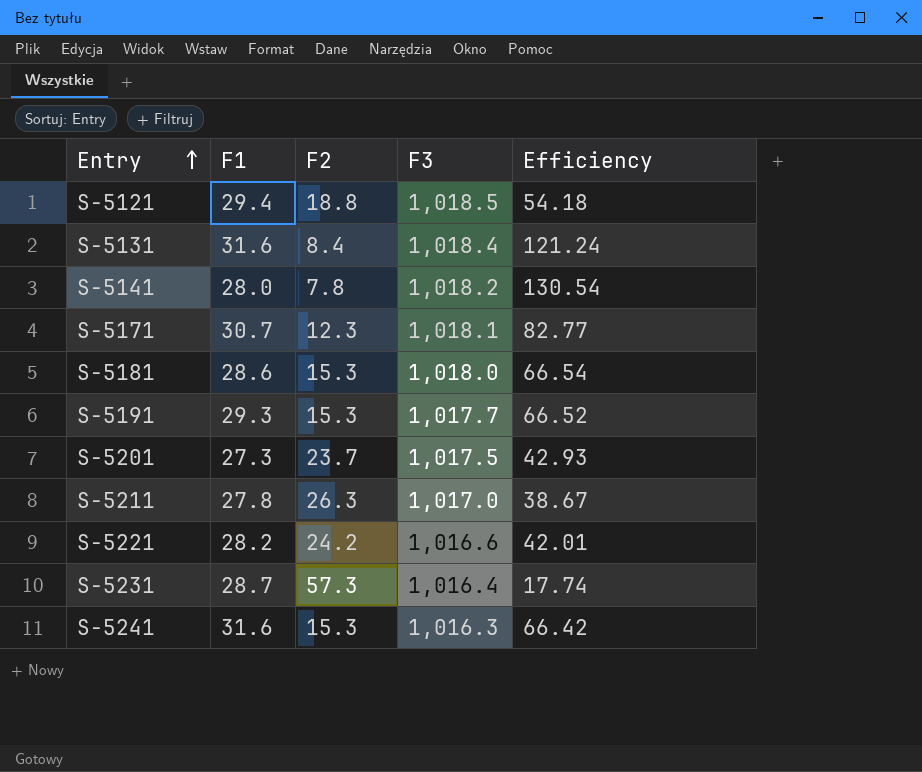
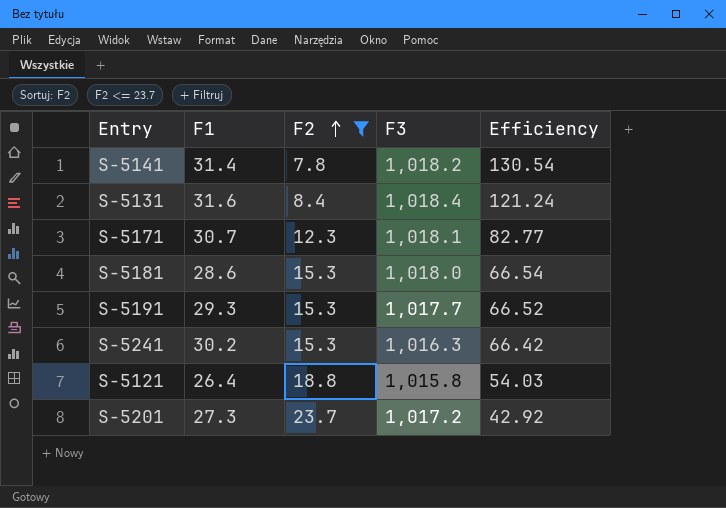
filter: none -> F2 <= 23.7
row order: Entry ascending -> F2 ascending
S-5141 | F1: 28.0 -> 31.4
S-5241 | F1: 31.6 -> 30.2
S-5121 | F1: 29.4 -> 26.4
S-5121 | F3: 1,018.5 -> 1,015.8
S-5121 | Efficiency: 54.18 -> 54.03
S-5201 | F3: 1,017.5 -> 1,017.2
S-5201 | Efficiency: 42.93 -> 42.92

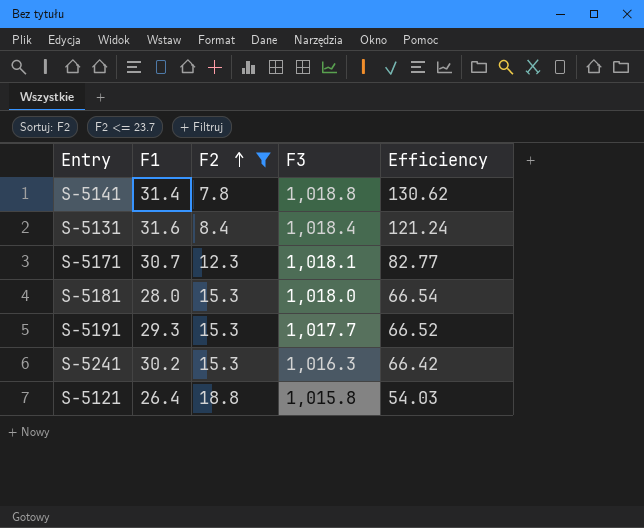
row S-5201: 27.3 | 23.7 | 1,017.2 | 42.92 -> none
S-5141 | F3: 1,018.2 -> 1,018.8
S-5141 | Efficiency: 130.54 -> 130.62
S-5181 | F1: 28.6 -> 28.0

